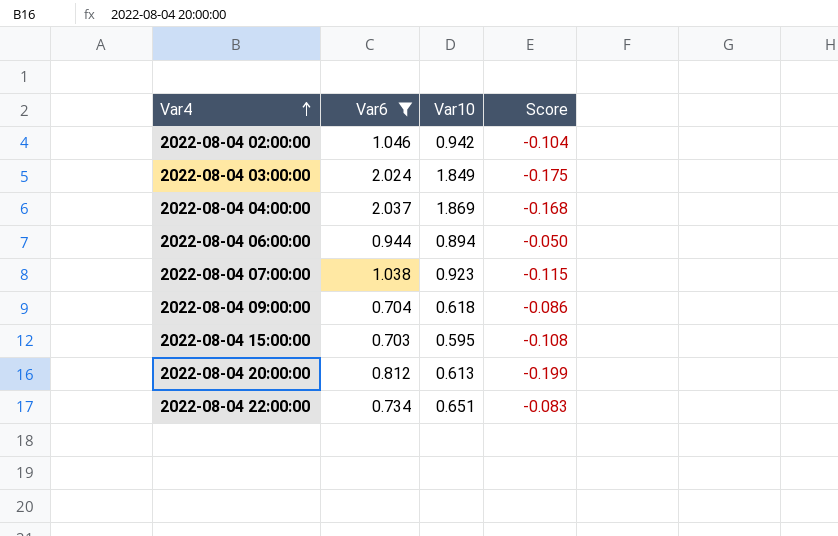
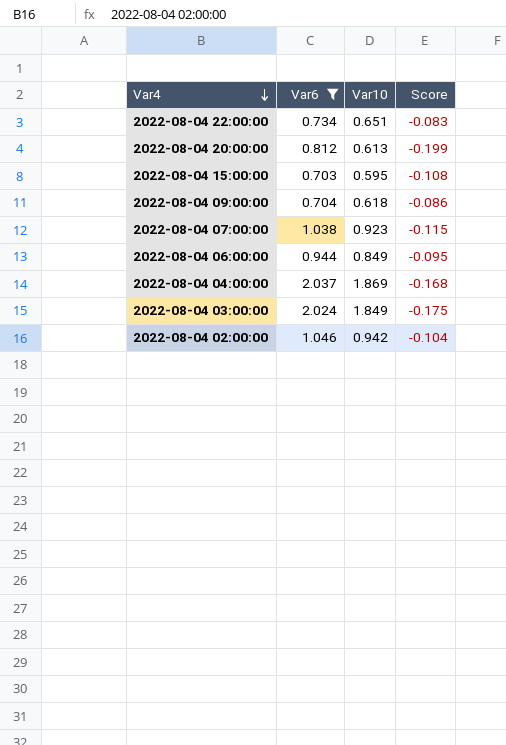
row order: Var4 ascending -> Var4 descending
2022-08-04 06:00:00 | Var10: 0.894 -> 0.849
2022-08-04 06:00:00 | Score: -0.050 -> -0.095

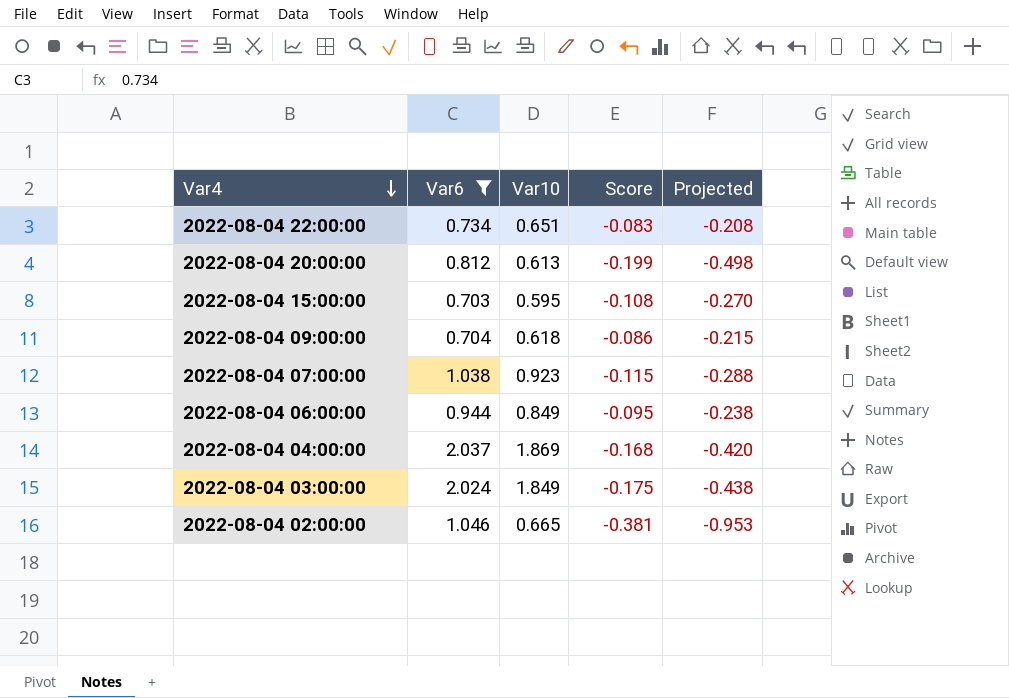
column Projected | formula: none -> [Score] * 2.5
2022-08-04 02:00:00 | Var10: 0.942 -> 0.665
2022-08-04 02:00:00 | Score: -0.104 -> -0.381

